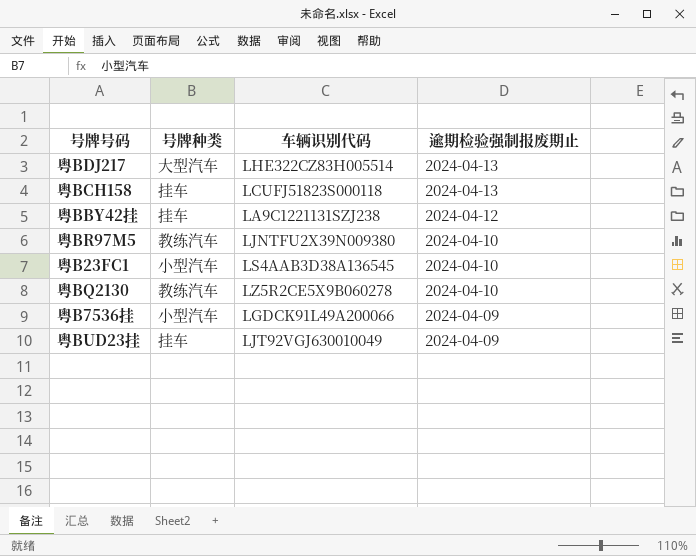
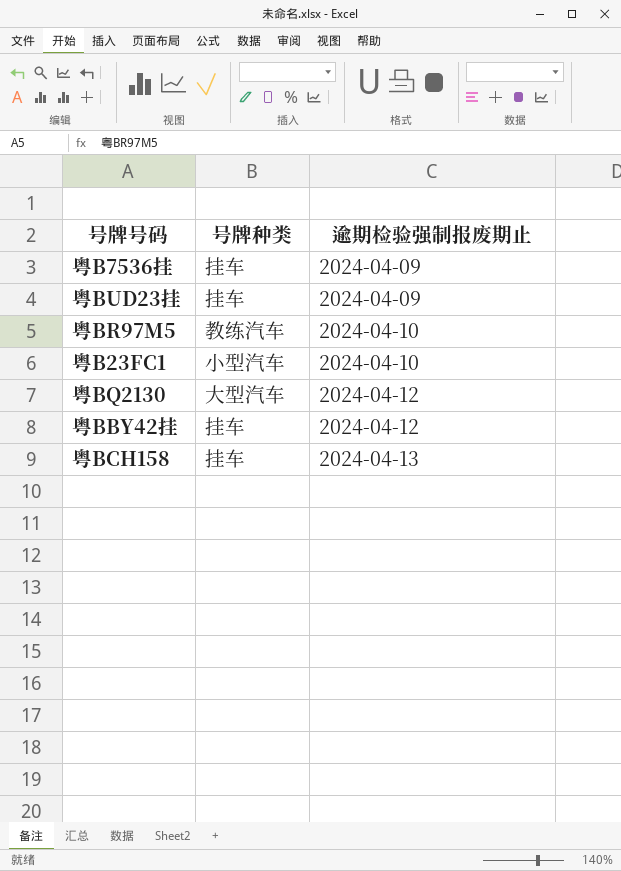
row order: 逾期检验强制报废期止 descending -> 逾期检验强制报废期止 ascending
column 车辆识别代码 | position: 3 -> none
row 粤BDJ217: 大型汽车 | LHE322CZ83H005514 | 2024-04-13 -> none
粤B7536挂 | 号牌种类: 小型汽车 -> 挂车
粤BQ2130 | 号牌种类: 教练汽车 -> 大型汽车
粤BQ2130 | 逾期检验强制报废期止: 2024-04-10 -> 2024-04-12

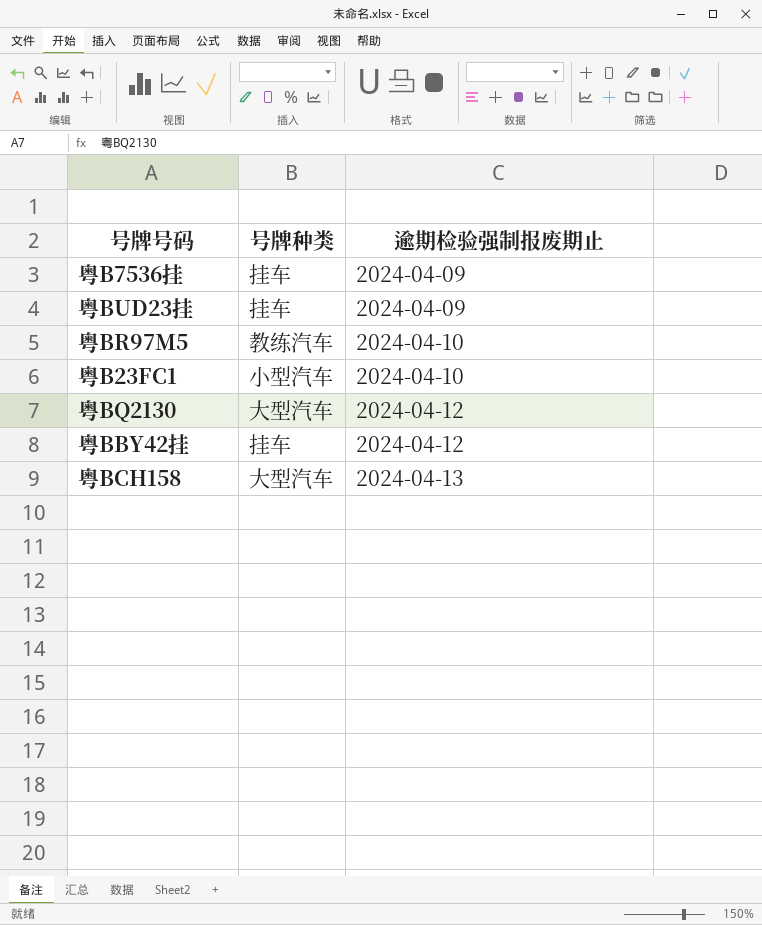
粤BCH158 | 号牌种类: 挂车 -> 大型汽车

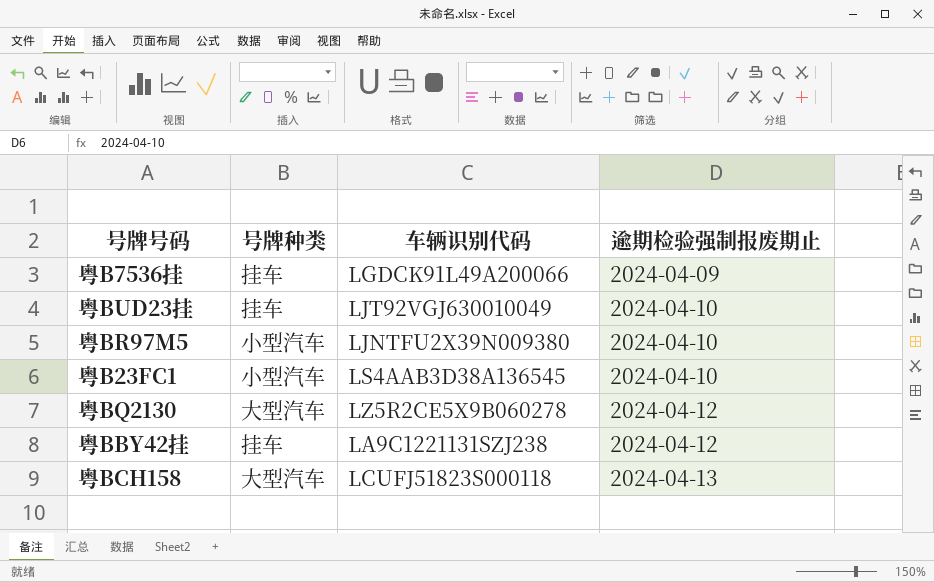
column 车辆识别代码 | position: none -> 3
粤BUD23挂 | 逾期检验强制报废期止: 2024-04-09 -> 2024-04-10
粤BR97M5 | 号牌种类: 教练汽车 -> 小型汽车

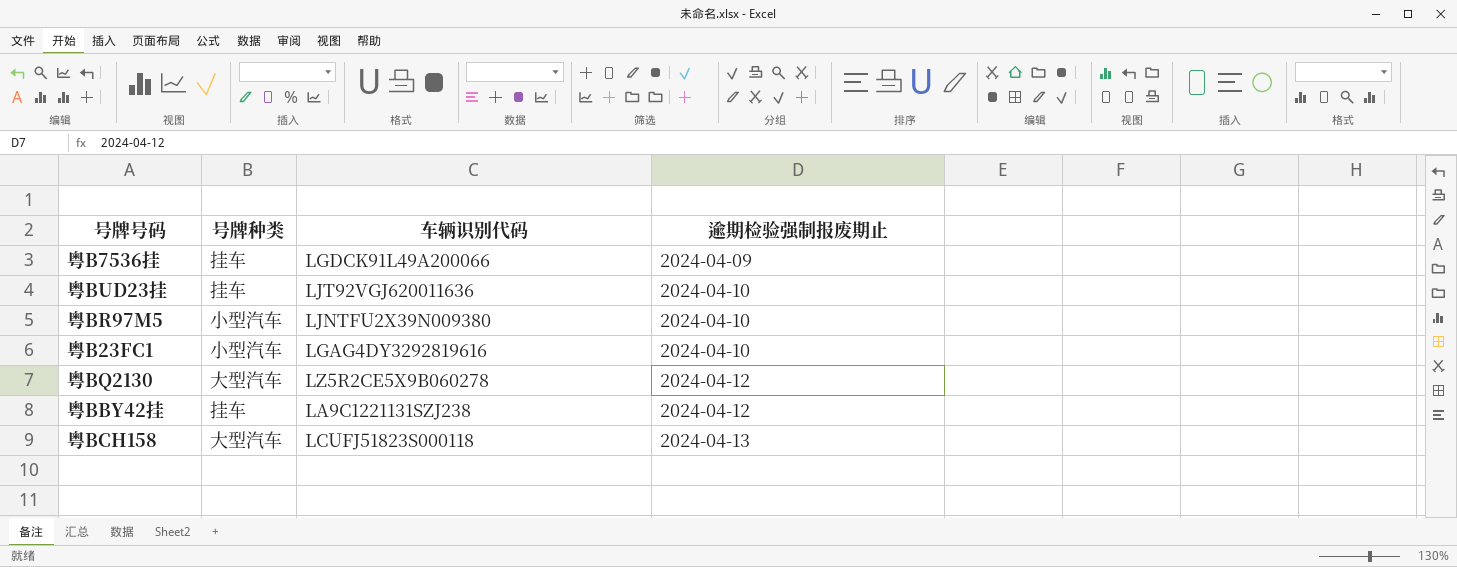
粤BUD23挂 | 车辆识别代码: LJT92VGJ630010049 -> LJT92VGJ620011636
粤B23FC1 | 车辆识别代码: LS4AAB3D38A136545 -> LGAG4DY3292819616

